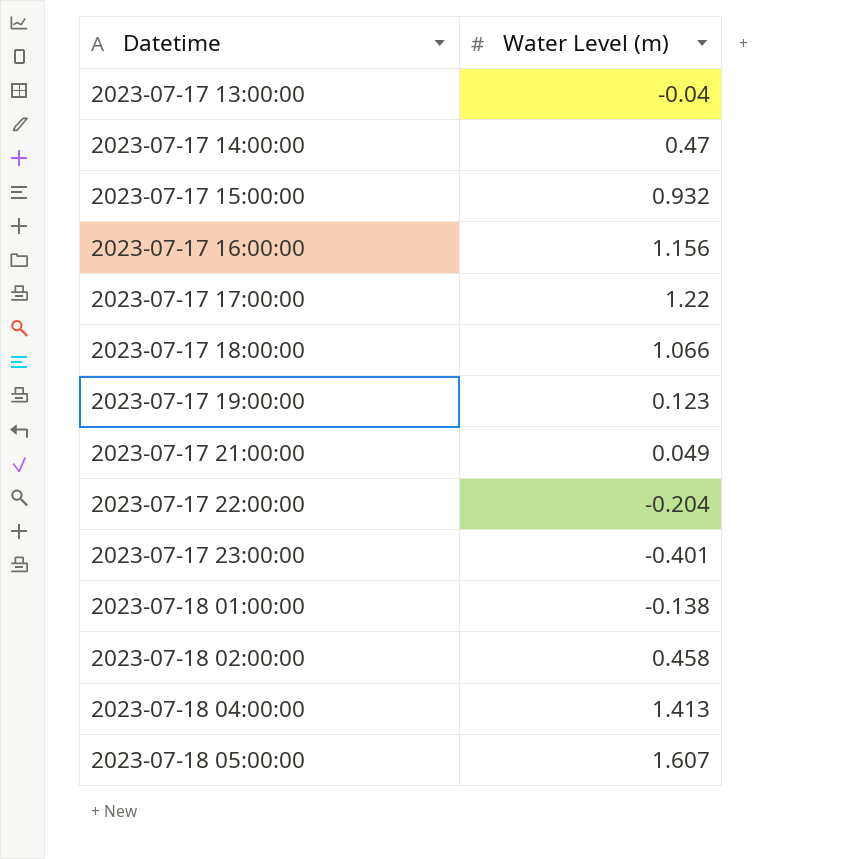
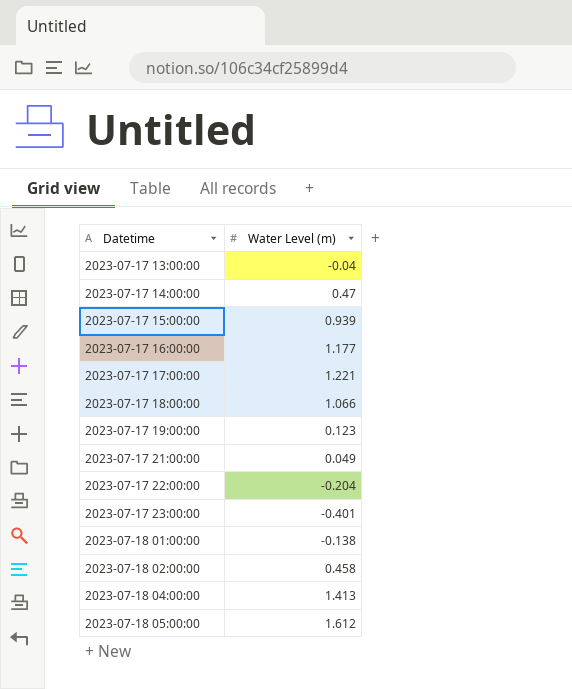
2023-07-17 15:00:00 | Water Level (m): 0.932 -> 0.939
2023-07-17 16:00:00 | Water Level (m): 1.156 -> 1.177
2023-07-17 17:00:00 | Water Level (m): 1.22 -> 1.221
2023-07-18 05:00:00 | Water Level (m): 1.607 -> 1.612

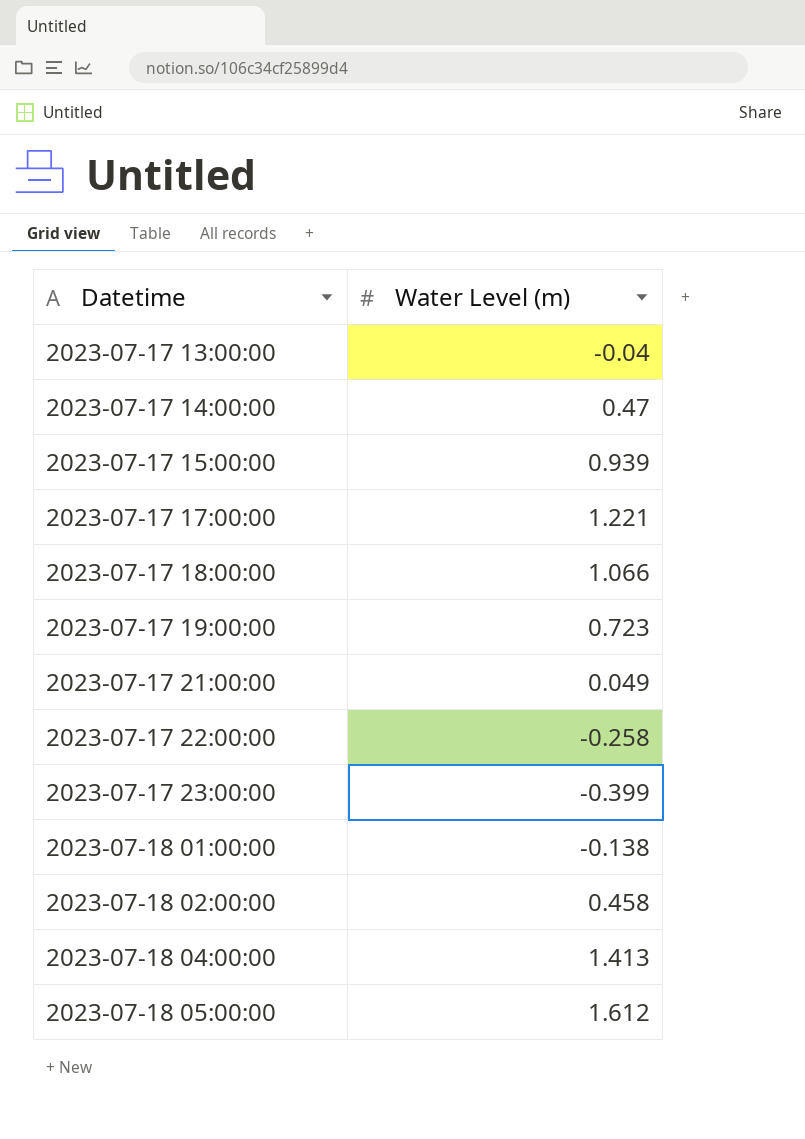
row 2023-07-17 16:00:00: 1.177 -> none
2023-07-17 19:00:00 | Water Level (m): 0.123 -> 0.723
2023-07-17 22:00:00 | Water Level (m): -0.204 -> -0.258
2023-07-17 23:00:00 | Water Level (m): -0.401 -> -0.399

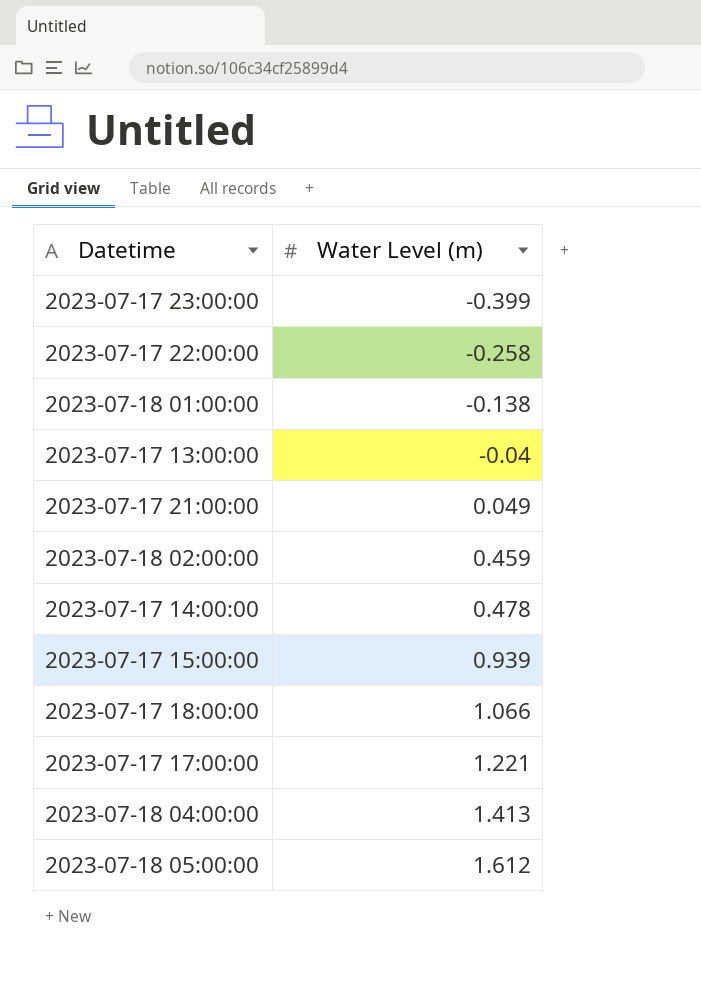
row order: Datetime ascending -> Water Level (m) ascending
row 2023-07-17 19:00:00: 0.723 -> none
2023-07-18 02:00:00 | Water Level (m): 0.458 -> 0.459
2023-07-17 14:00:00 | Water Level (m): 0.47 -> 0.478

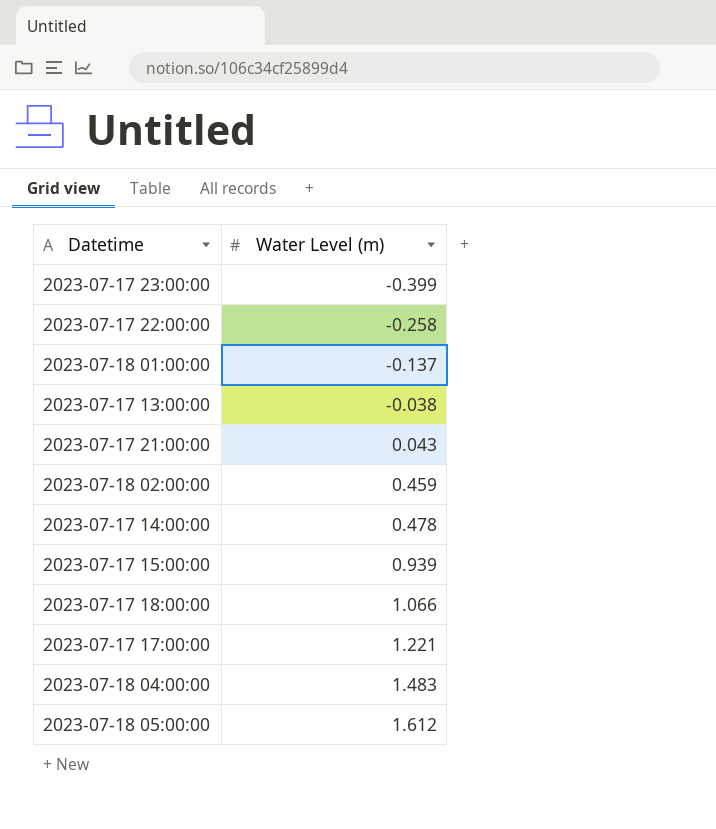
2023-07-18 01:00:00 | Water Level (m): -0.138 -> -0.137
2023-07-17 13:00:00 | Water Level (m): -0.04 -> -0.038
2023-07-17 21:00:00 | Water Level (m): 0.049 -> 0.043
2023-07-18 04:00:00 | Water Level (m): 1.413 -> 1.483

